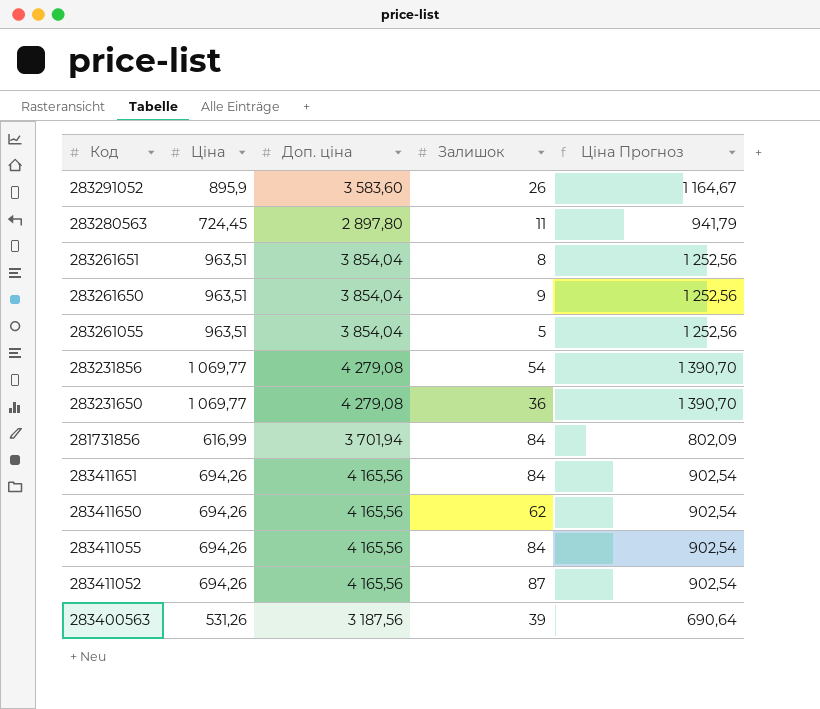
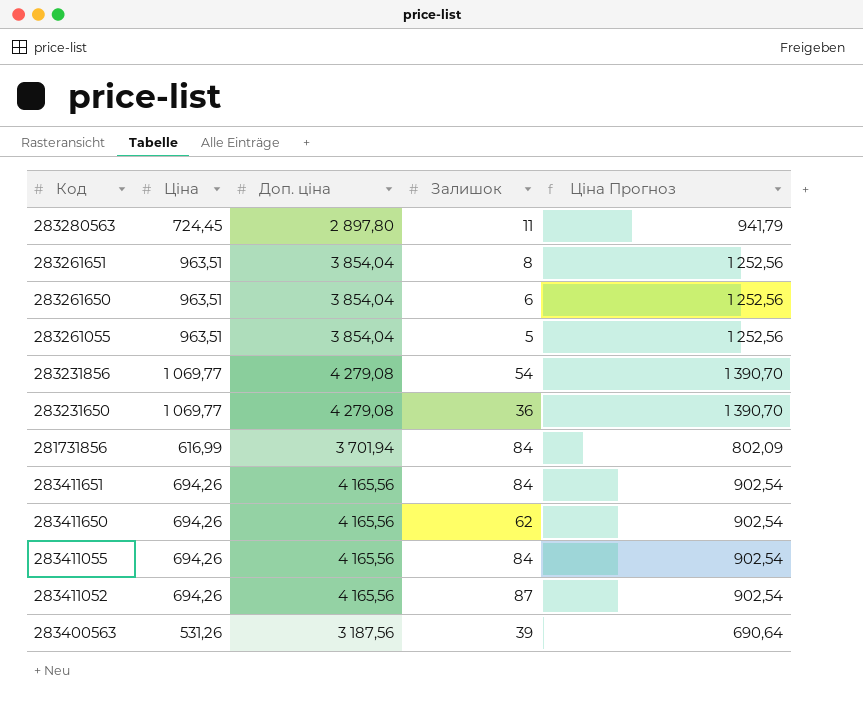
row 283291052: 895,9 | 3 583,60 | 26 | 1 164,67 -> none
283261650 | Залишок: 9 -> 6

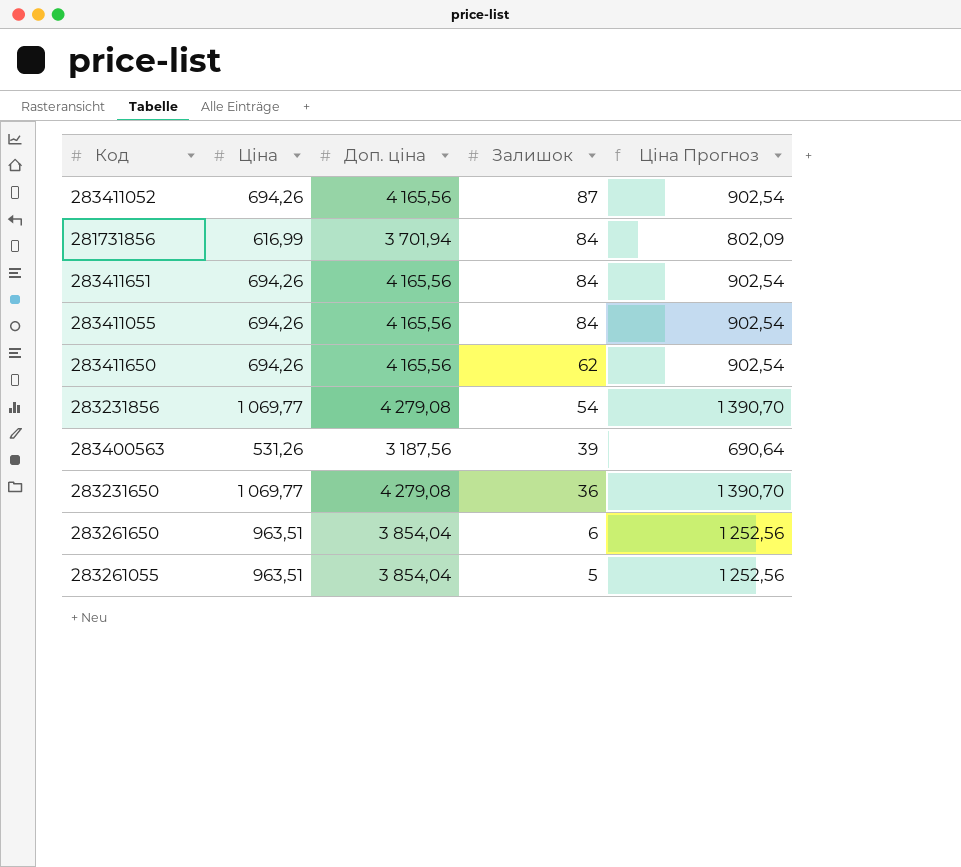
row order: none -> Залишок descending
row 283280563: 724,45 | 2 897,80 | 11 | 941,79 -> none
row 283261651: 963,51 | 3 854,04 | 8 | 1 252,56 -> none

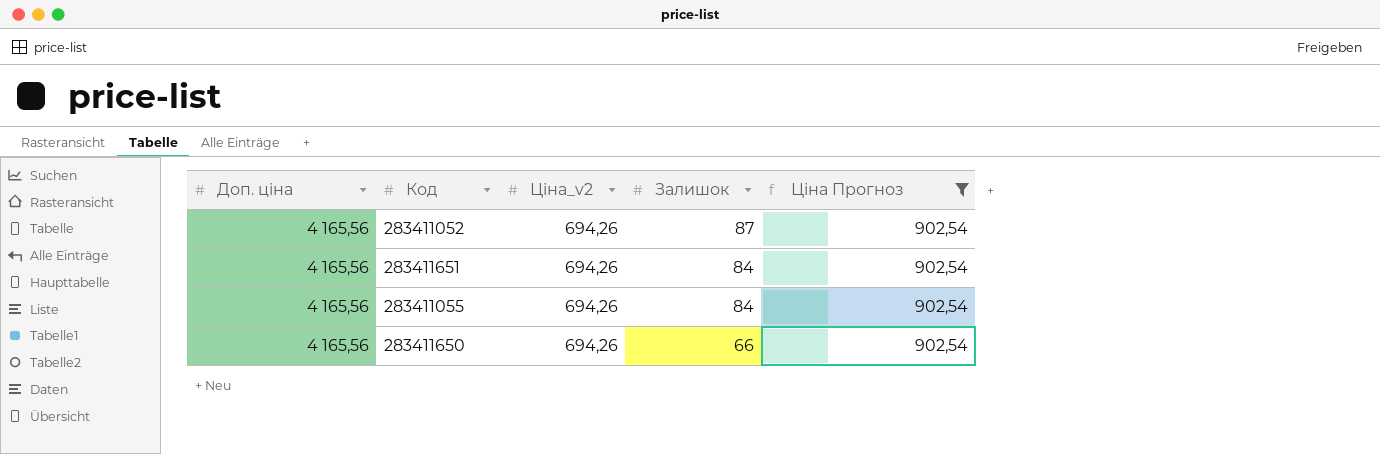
filter: none -> Ціна Прогноз = 902,54
column Доп. ціна | position: 3 -> 1
column name: Ціна -> Ціна_v2
283411650 | Залишок: 62 -> 66

